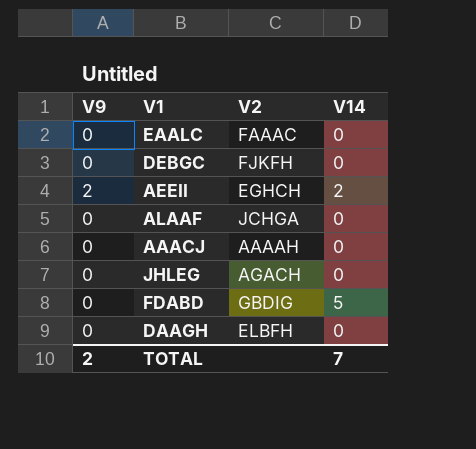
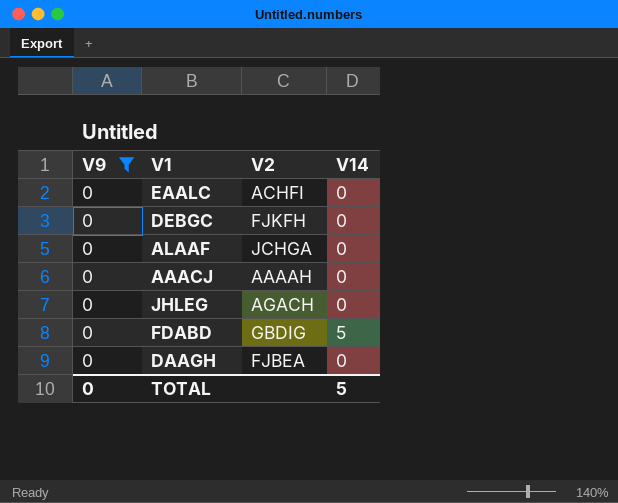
filter: none -> V9 = 0
EAALC | V2: FAAAC -> ACHFI
DAAGH | V2: ELBFH -> FJBEA
TOTAL | V9: 2 -> 0
TOTAL | V14: 7 -> 5

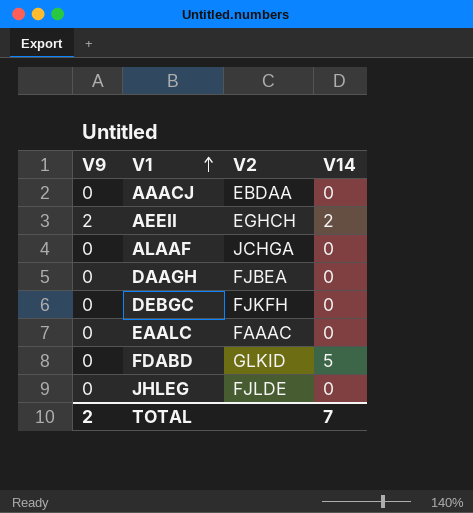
filter: V9 = 0 -> none
row order: none -> V1 ascending
AAACJ | V2: AAAAH -> EBDAA
EAALC | V2: ACHFI -> FAAAC
FDABD | V2: GBDIG -> GLKID
JHLEG | V2: AGACH -> FJLDE
TOTAL | V9: 0 -> 2
TOTAL | V14: 5 -> 7

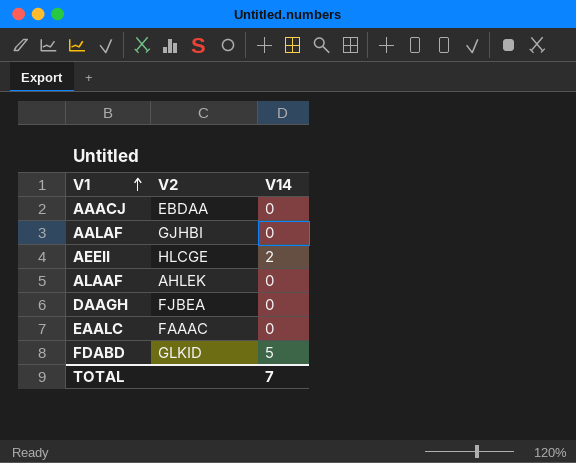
column V9 | position: 1 -> none
row DEBGC: 0 | FJKFH | 0 -> none
row JHLEG: 0 | FJLDE | 0 -> none
row AALAF: none -> GJHBI | 0
AEEII | V2: EGHCH -> HLCGE
ALAAF | V2: JCHGA -> AHLEK

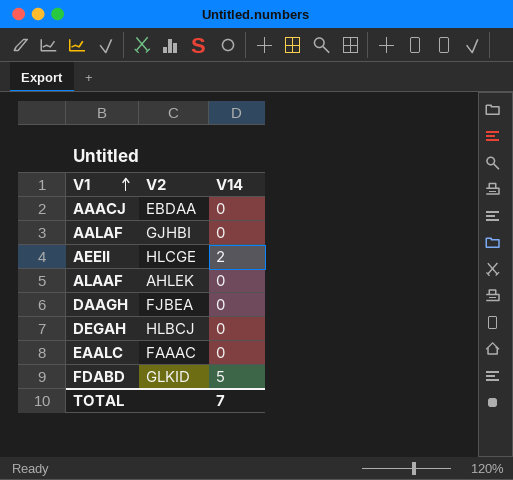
row DEGAH: none -> HLBCJ | 0

